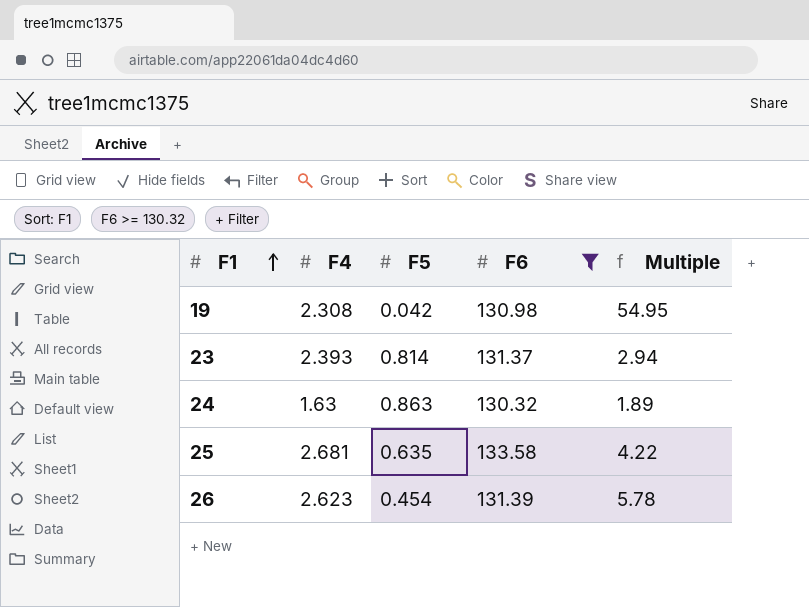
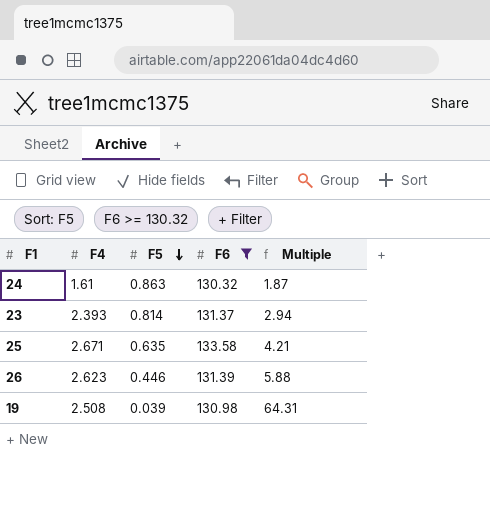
row order: F1 ascending -> F5 descending
24 | F4: 1.63 -> 1.61
24 | Multiple: 1.89 -> 1.87
25 | F4: 2.681 -> 2.671
25 | Multiple: 4.22 -> 4.21
26 | F5: 0.454 -> 0.446
26 | Multiple: 5.78 -> 5.88
19 | F4: 2.308 -> 2.508
19 | F5: 0.042 -> 0.039
19 | Multiple: 54.95 -> 64.31

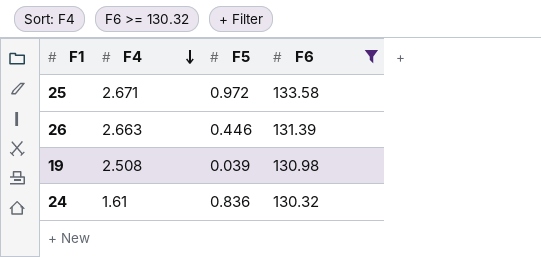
row order: F5 descending -> F4 descending
column Multiple | formula: [F4] / [F5] -> none
row 23: 2.393 | 0.814 | 131.37 | 2.94 -> none
25 | F5: 0.635 -> 0.972
26 | F4: 2.623 -> 2.663
24 | F5: 0.863 -> 0.836

